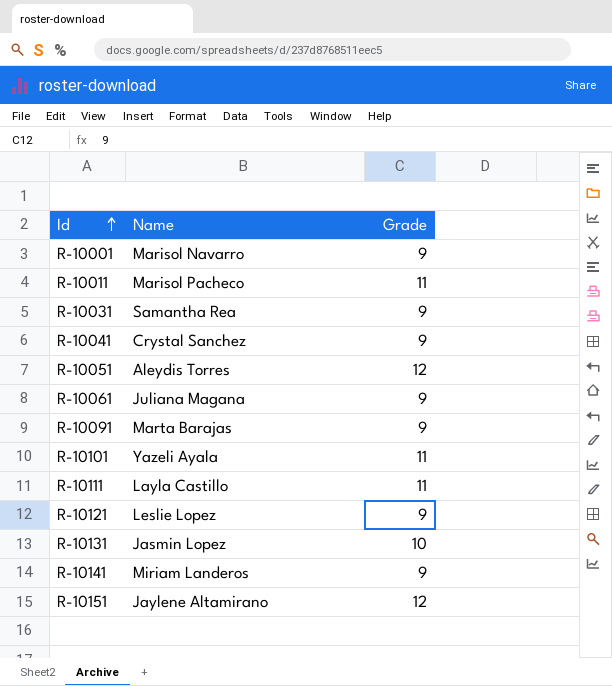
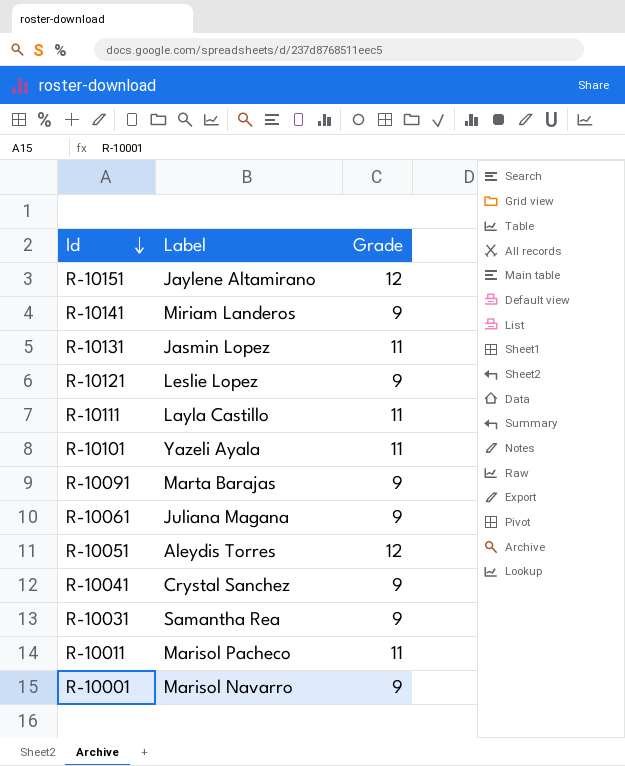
row order: Id ascending -> Id descending
column name: Name -> Label
R-10131 | Grade: 10 -> 11

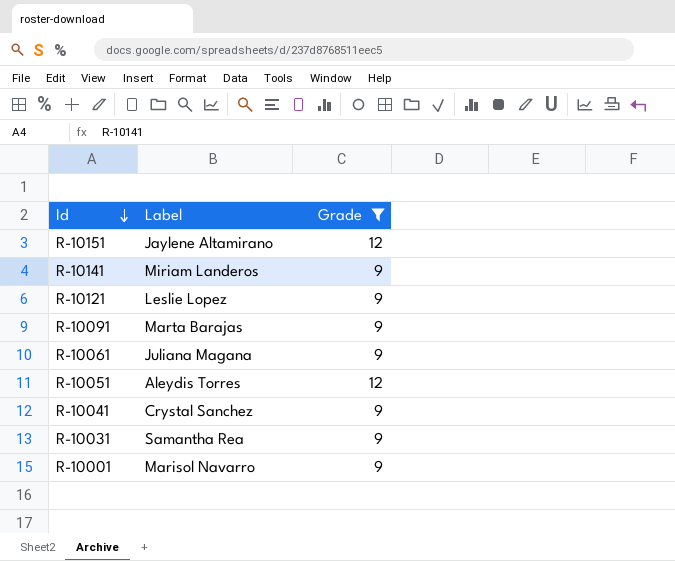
filter: none -> Grade != 11

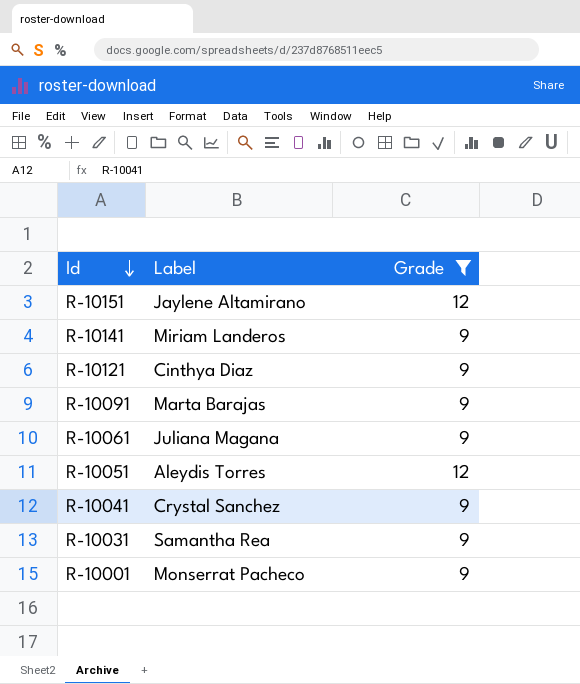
R-10121 | Label: Leslie Lopez -> Cinthya Diaz
R-10001 | Label: Marisol Navarro -> Monserrat Pacheco

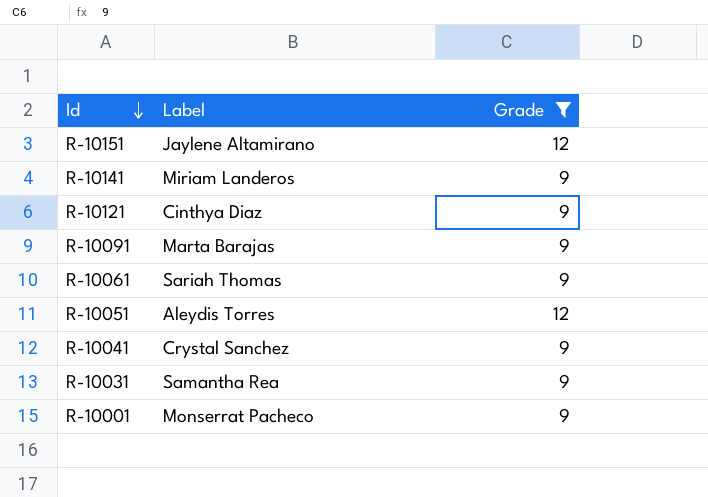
R-10061 | Label: Juliana Magana -> Sariah Thomas

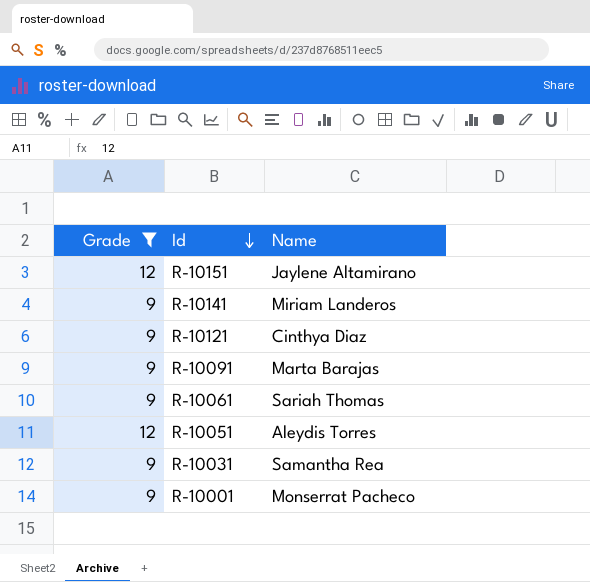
column Grade | position: 3 -> 1
column name: Label -> Name
row R-10041: Crystal Sanchez | 9 -> none

